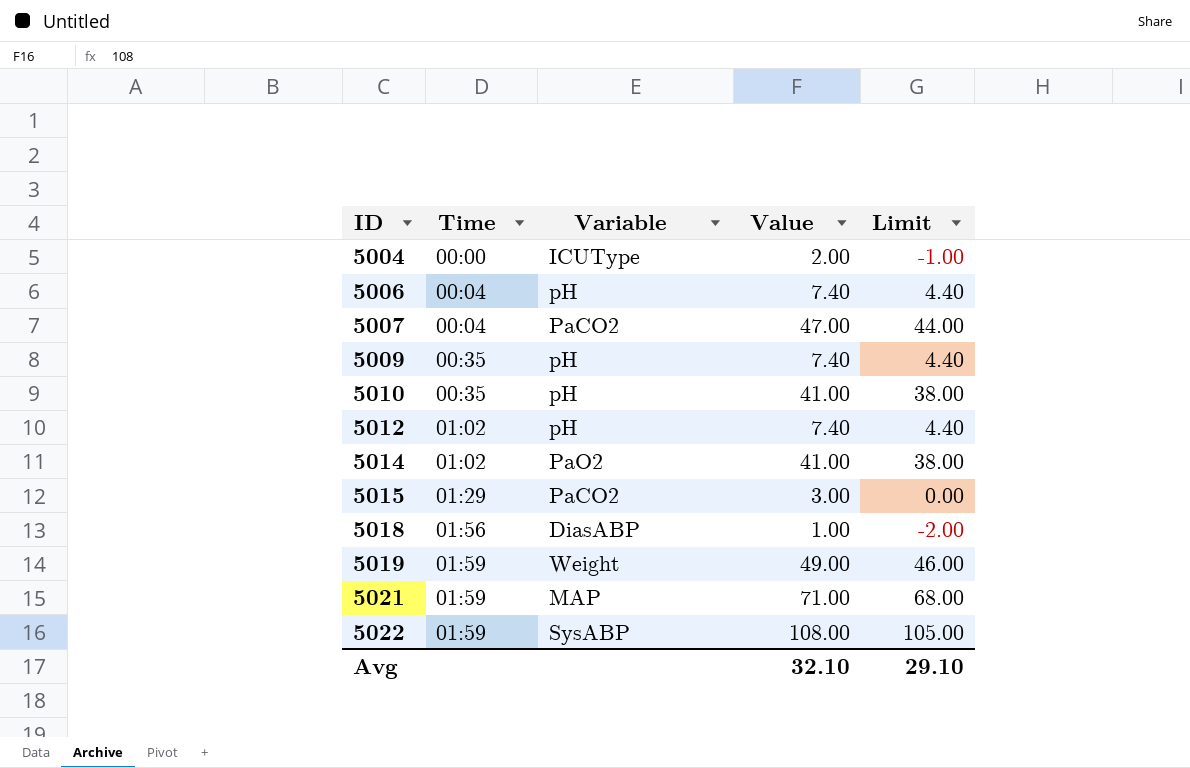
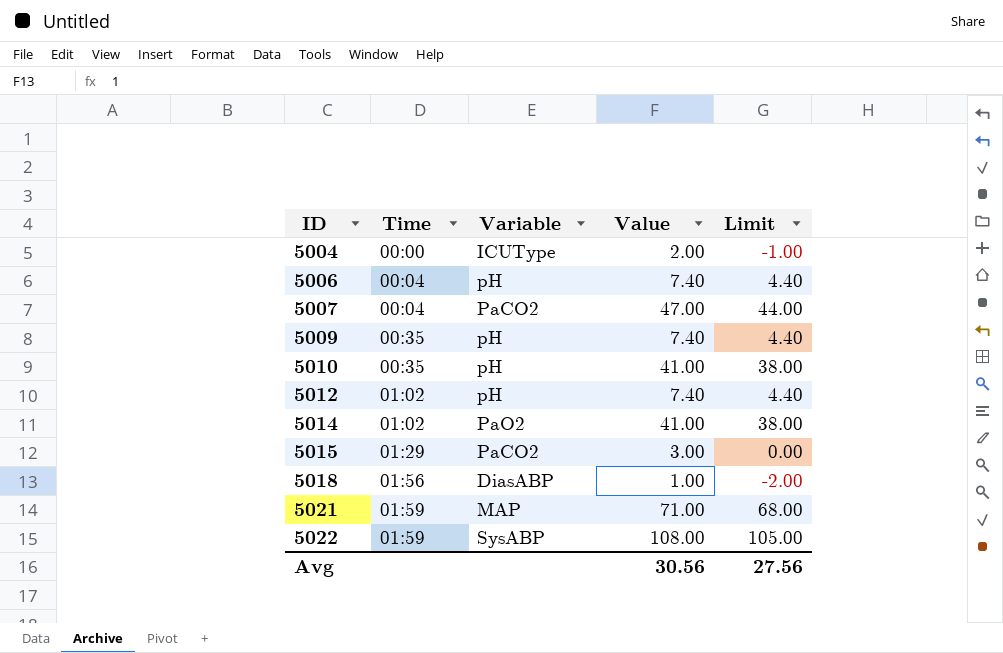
row 5019: 01:59 | Weight | 49.00 | 46.00 -> none
Avg | Value: 32.10 -> 30.56
Avg | Limit: 29.10 -> 27.56

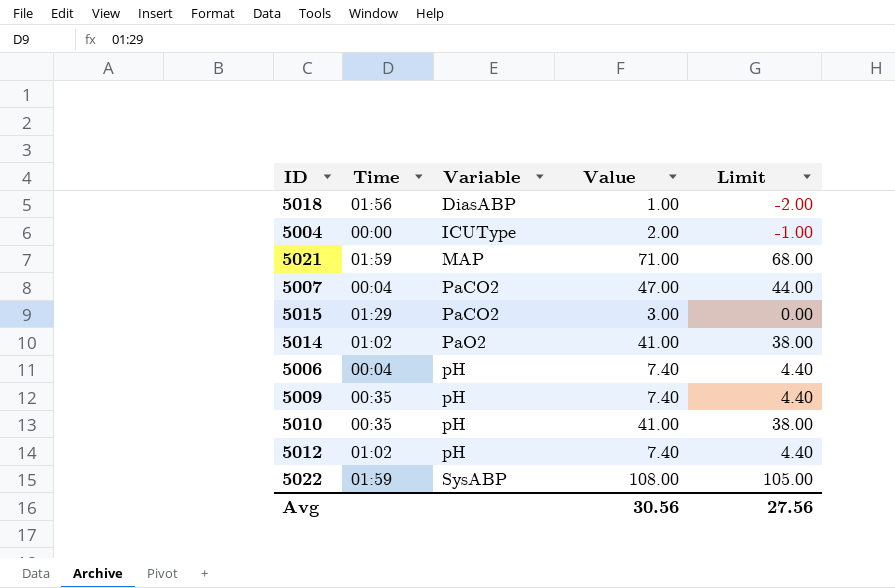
row order: ID ascending -> Variable ascending

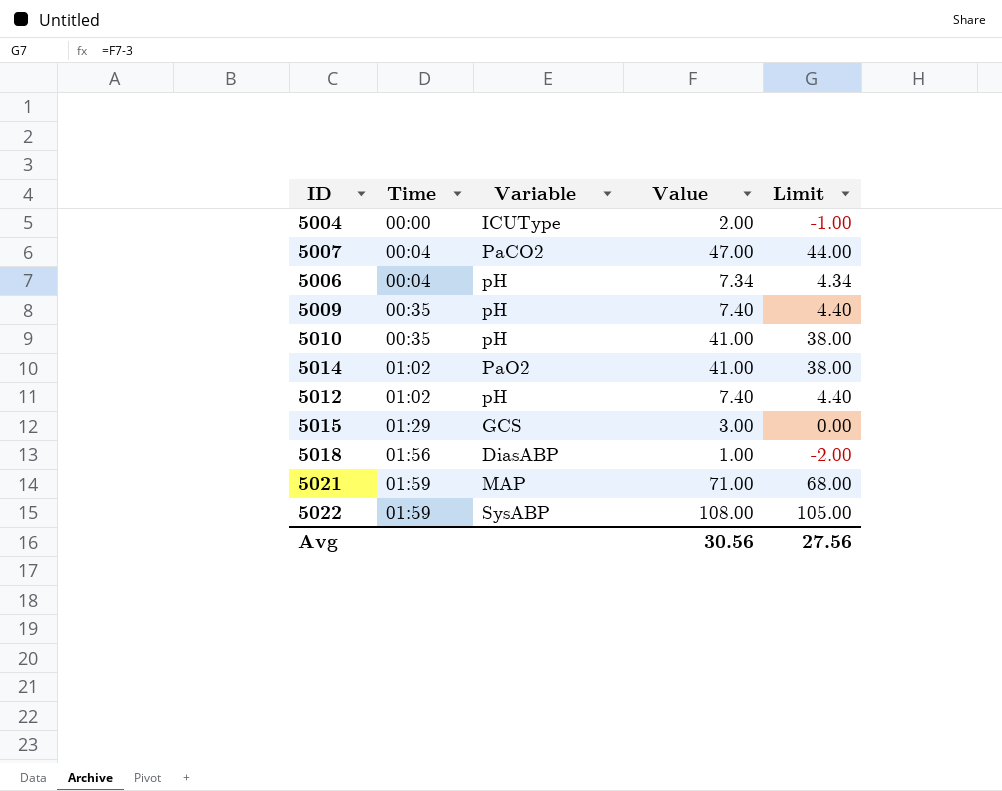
row order: Variable ascending -> Time ascending
5006 | Value: 7.40 -> 7.34
5006 | Limit: 4.40 -> 4.34
5015 | Variable: PaCO2 -> GCS

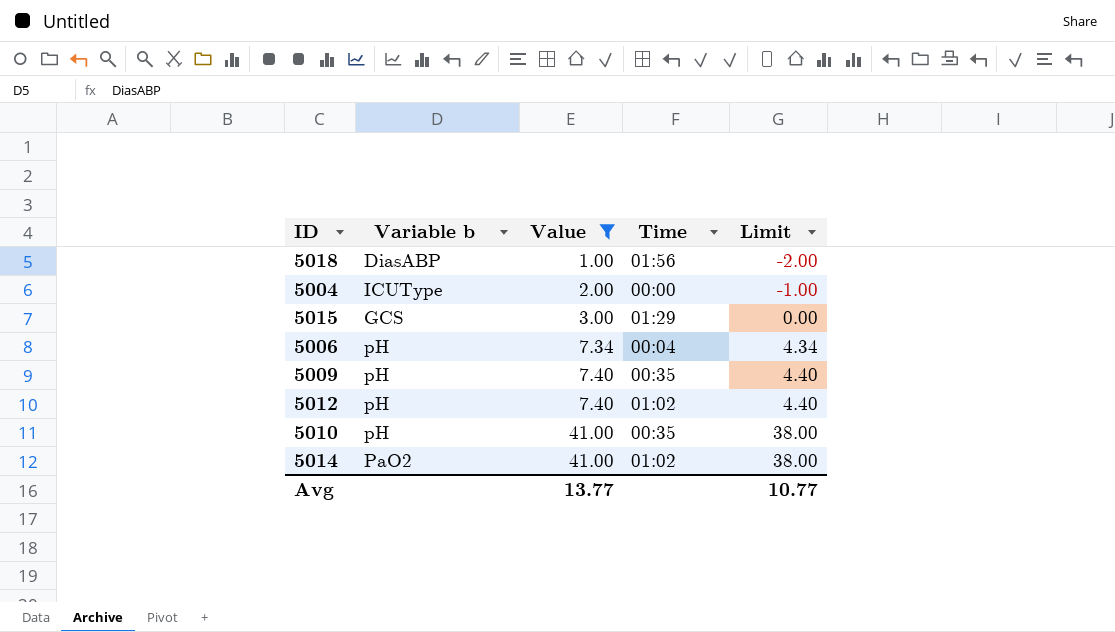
filter: none -> Value <= 41.00
row order: Time ascending -> Value ascending
column name: Variable -> Variable b
column Time | position: 2 -> 4
Avg | Value: 30.56 -> 13.77
Avg | Limit: 27.56 -> 10.77

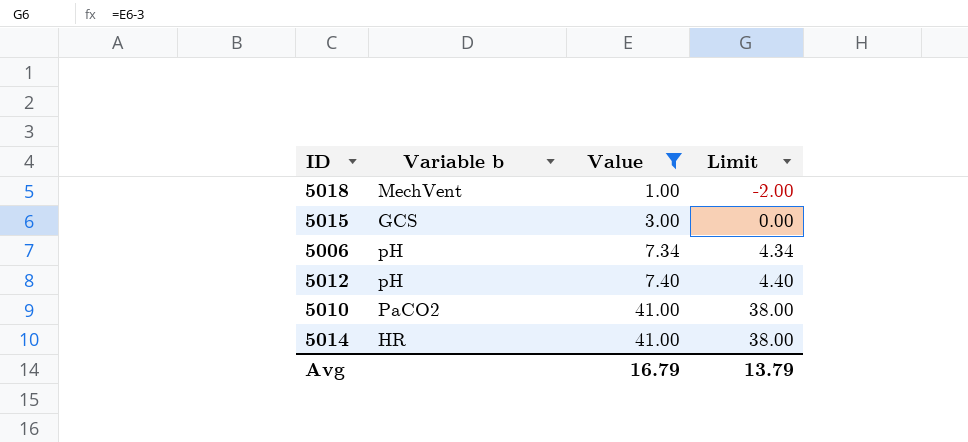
column Time | position: 4 -> none
row 5004: ICUType | 2.00 | 00:00 | -1.00 -> none
row 5009: pH | 7.40 | 00:35 | 4.40 -> none
5018 | Variable b: DiasABP -> MechVent
5010 | Variable b: pH -> PaCO2
5014 | Variable b: PaO2 -> HR
Avg | Value: 13.77 -> 16.79
Avg | Limit: 10.77 -> 13.79

